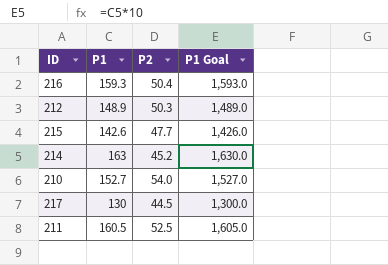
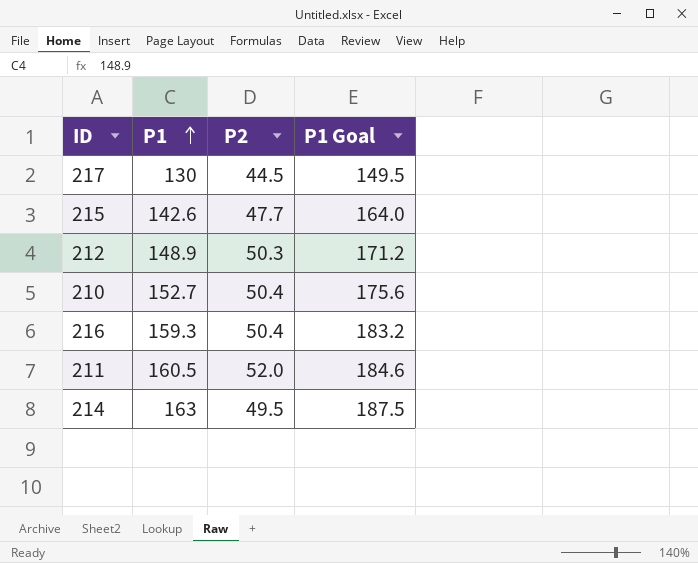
row order: none -> P1 ascending
column P1 Goal | formula: [P1] * 10 -> [P1] * 1.15
210 | P2: 54.0 -> 50.4
211 | P2: 52.5 -> 52.0
214 | P2: 45.2 -> 49.5

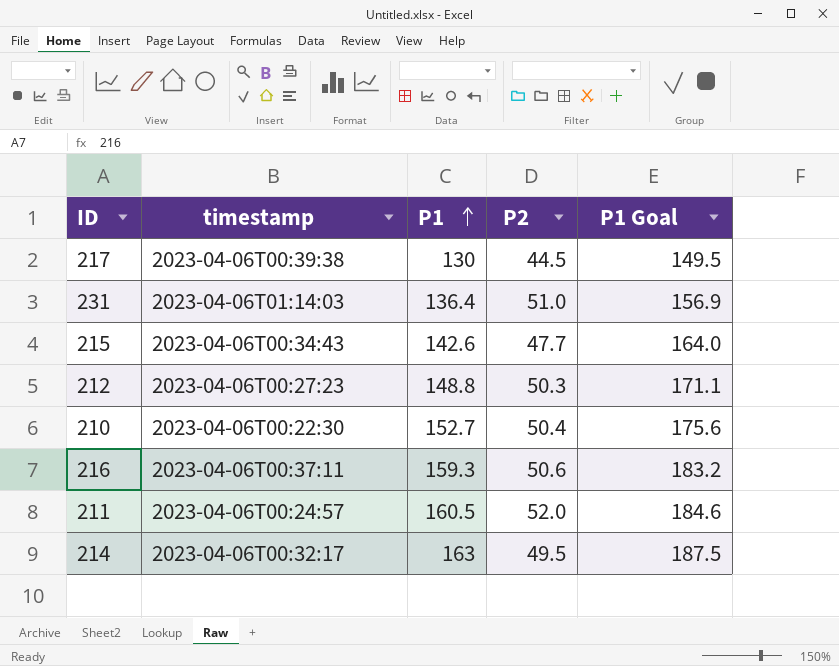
column timestamp | position: none -> 2
row 231: none -> 2023-04-06T01:14:03 | 136.4 | 51.0 | 156.9
212 | P1: 148.9 -> 148.8
212 | P1 Goal: 171.2 -> 171.1
216 | P2: 50.4 -> 50.6

